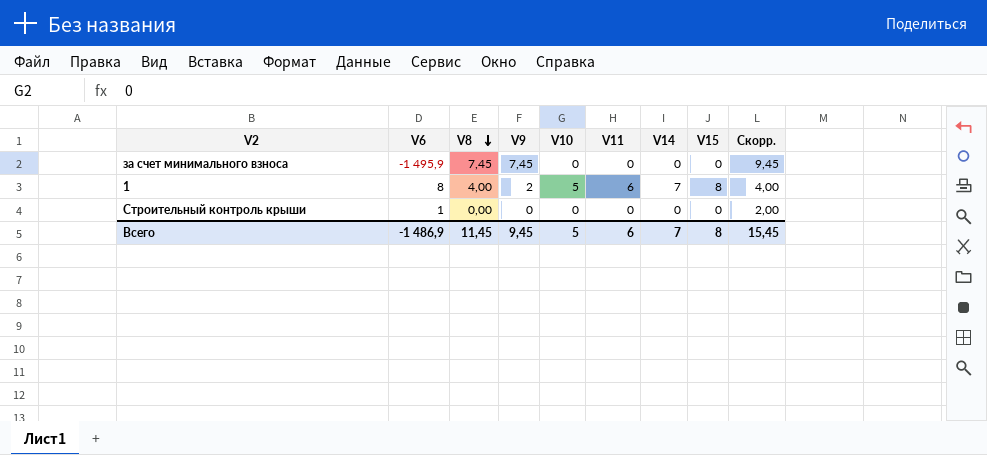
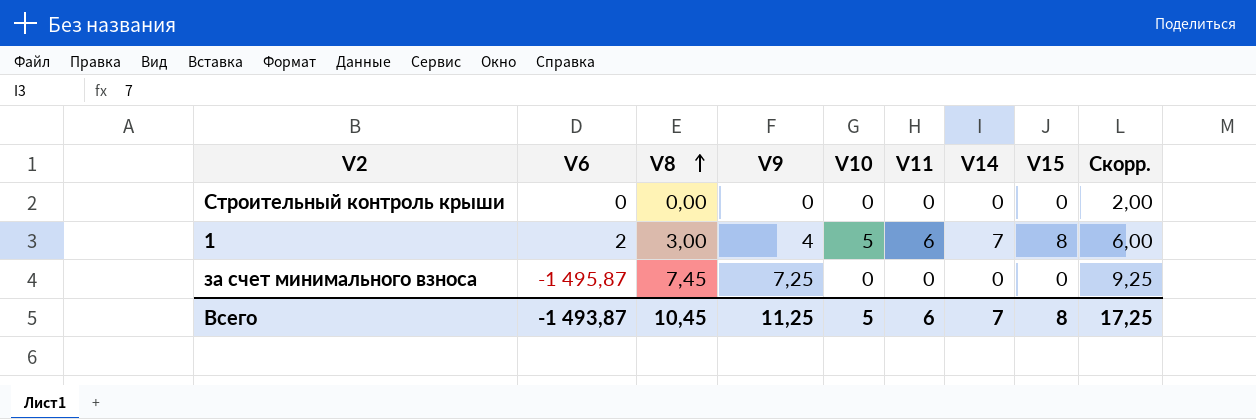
row order: V8 descending -> V8 ascending
Строительный контроль крыши | V6: 1 -> 0
1 | V6: 8 -> 2
1 | V8: 4,00 -> 3,00
1 | V9: 2 -> 4
1 | Скорр.: 4,00 -> 6,00
за счет минимального взноса | V6: -1 495,9 -> -1 495,87
за счет минимального взноса | V9: 7,45 -> 7,25
за счет минимального взноса | Скорр.: 9,45 -> 9,25
Всего | V6: -1 486,9 -> -1 493,87
Всего | V8: 11,45 -> 10,45
Всего | V9: 9,45 -> 11,25
Всего | Скорр.: 15,45 -> 17,25

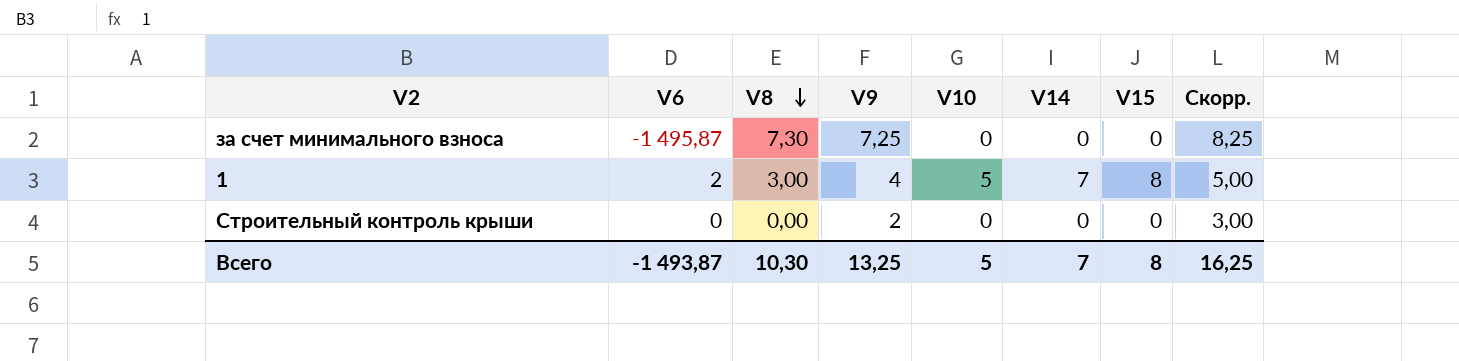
row order: V8 ascending -> V8 descending
column V11 | position: 6 -> none
column Скорр. | formula: [V9] + 2 -> [V9] + 1
за счет минимального взноса | V8: 7,45 -> 7,30
Строительный контроль крыши | V9: 0 -> 2
Всего | V8: 10,45 -> 10,30
Всего | V9: 11,25 -> 13,25
Всего | Скорр.: 17,25 -> 16,25

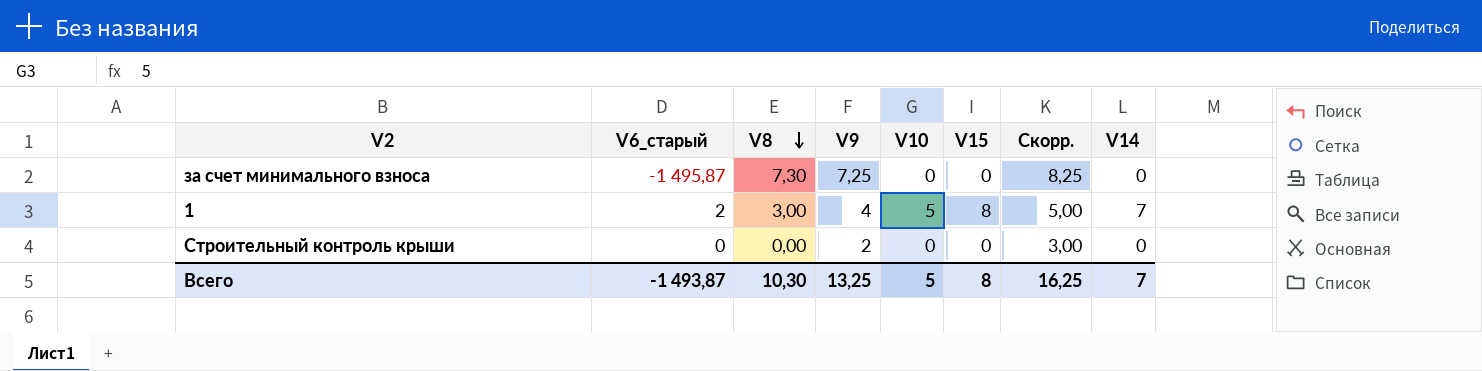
column name: V6 -> V6_старый
column V14 | position: 6 -> 8

